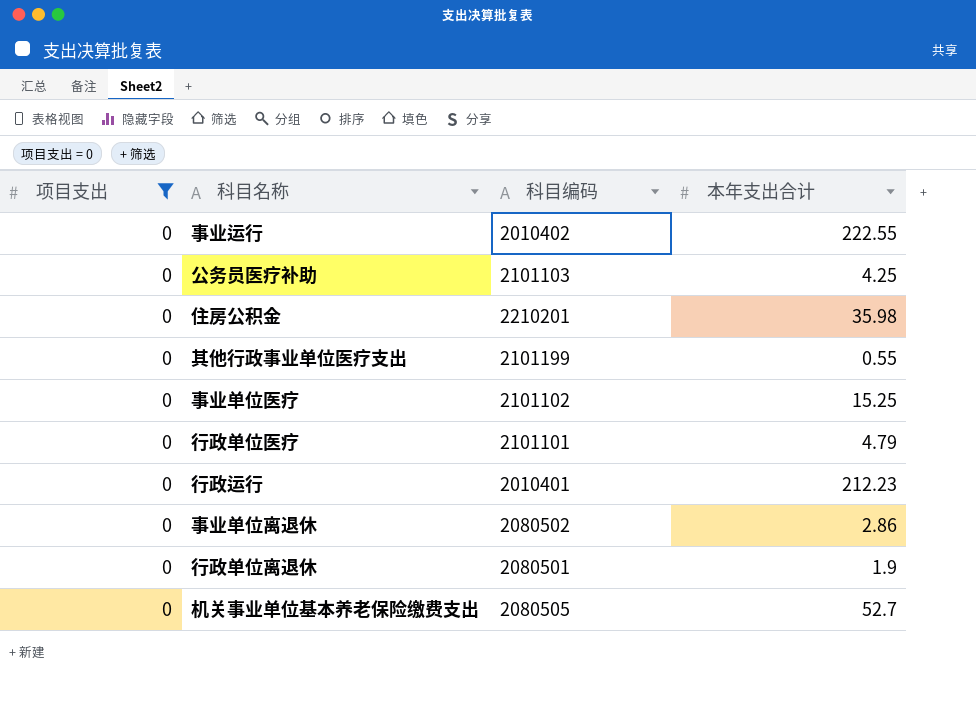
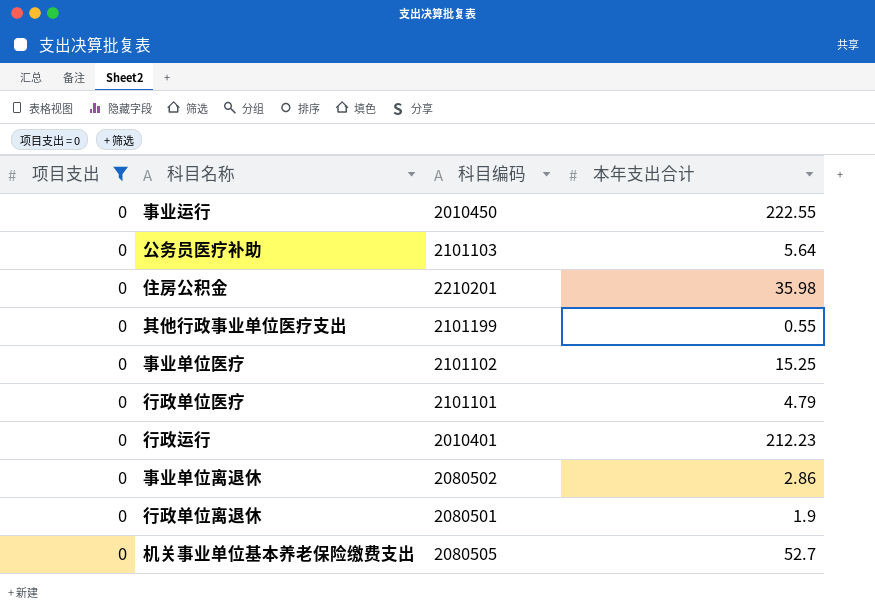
事业运行 | 科目编码: 2010402 -> 2010450
公务员医疗补助 | 本年支出合计: 4.25 -> 5.64

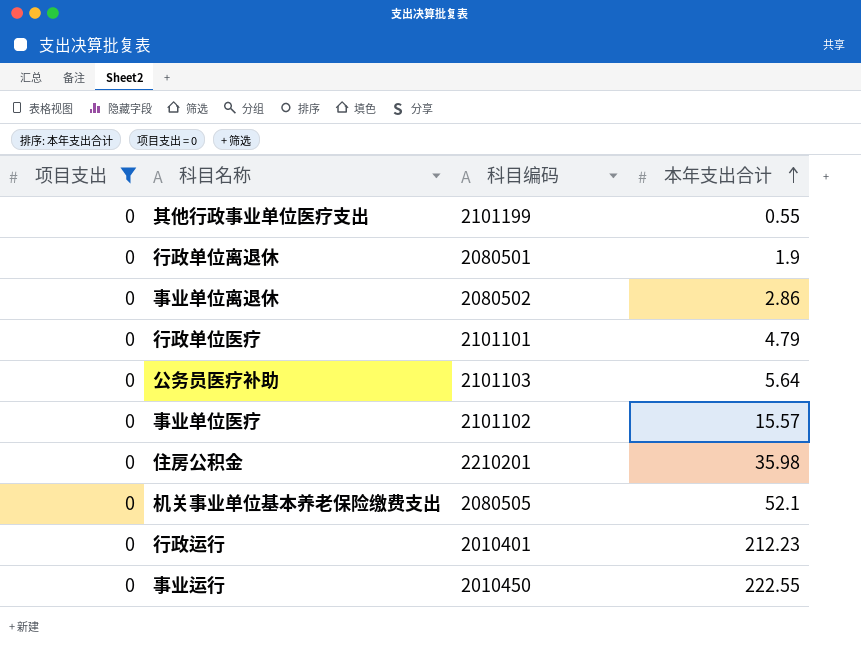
row order: none -> 本年支出合计 ascending
事业单位医疗 | 本年支出合计: 15.25 -> 15.57
机关事业单位基本养老保险缴费支出 | 本年支出合计: 52.7 -> 52.1

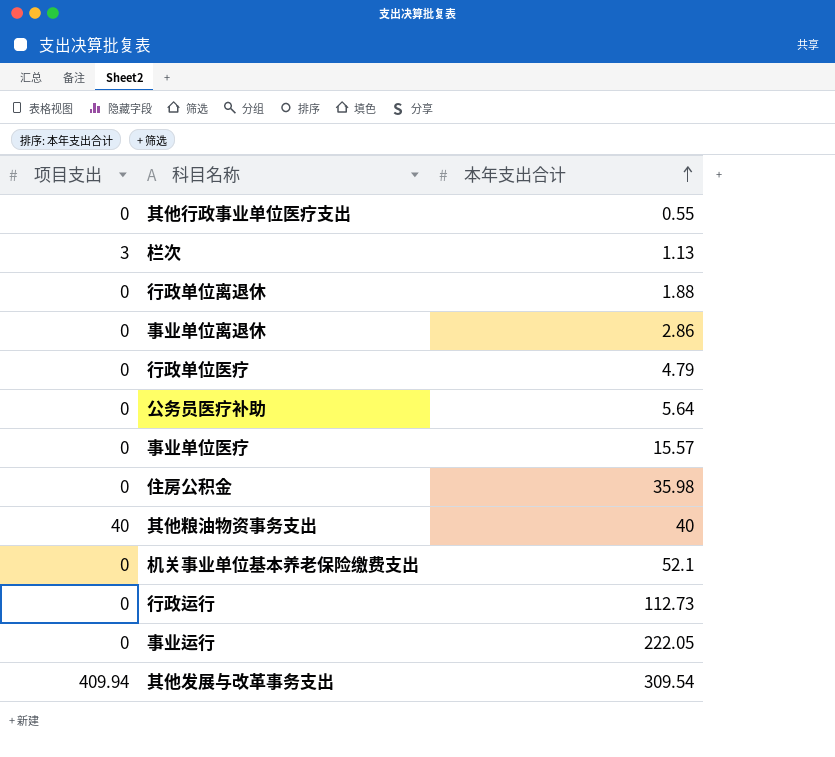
filter: 项目支出 = 0 -> none
column 科目编码 | position: 3 -> none
行政单位离退休 | 本年支出合计: 1.9 -> 1.88
行政运行 | 本年支出合计: 212.23 -> 112.73
事业运行 | 本年支出合计: 222.55 -> 222.05

